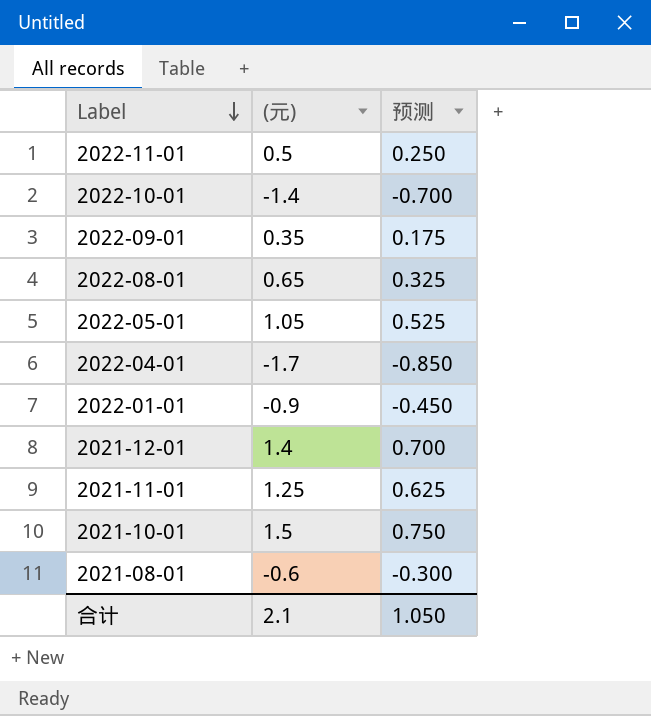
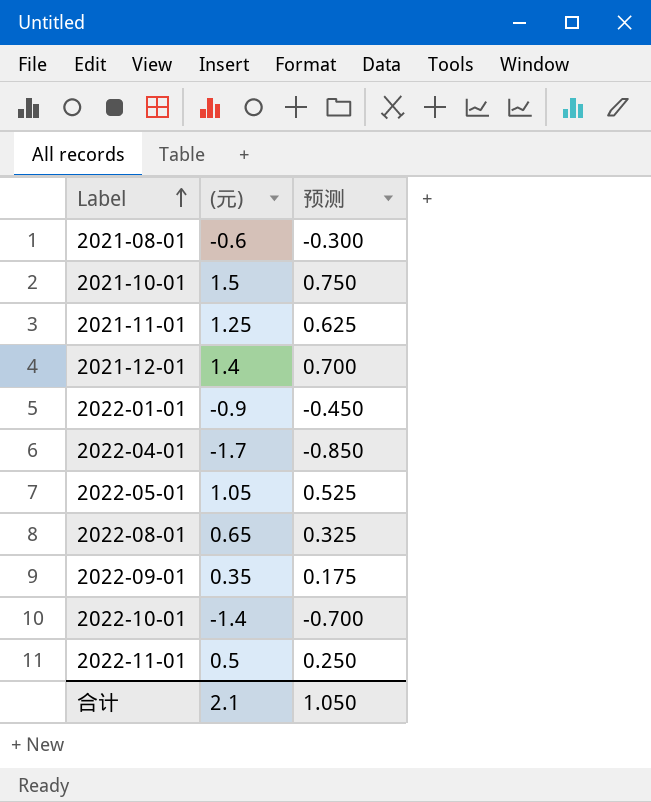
row order: Label descending -> Label ascending

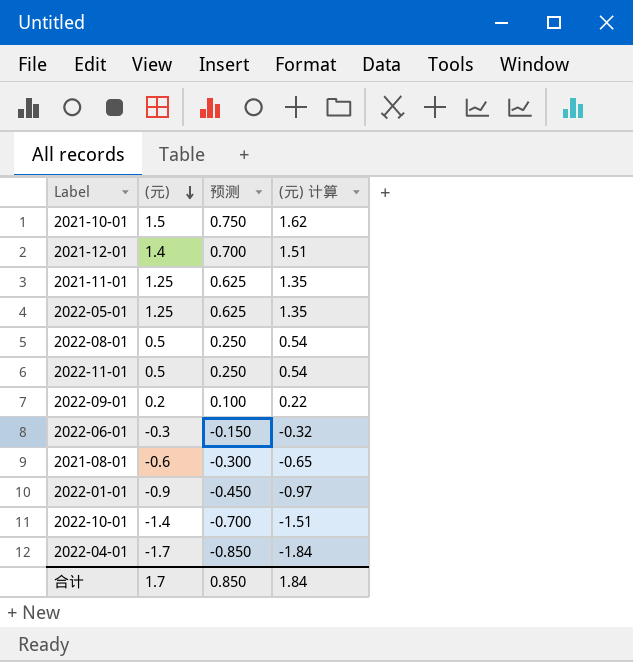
row order: Label ascending -> (元) descending
column (元) 计算 | formula: none -> [(元)] * 1.08
2022-05-01 | (元): 1.05 -> 1.25
2022-05-01 | 预测: 0.525 -> 0.625
2022-08-01 | (元): 0.65 -> 0.5
2022-08-01 | 预测: 0.325 -> 0.250
2022-09-01 | (元): 0.35 -> 0.2
2022-09-01 | 预测: 0.175 -> 0.100
row 2022-06-01: none -> -0.3 | -0.150 | -0.32
合计 | (元): 2.1 -> 1.7
合计 | 预测: 1.050 -> 0.850

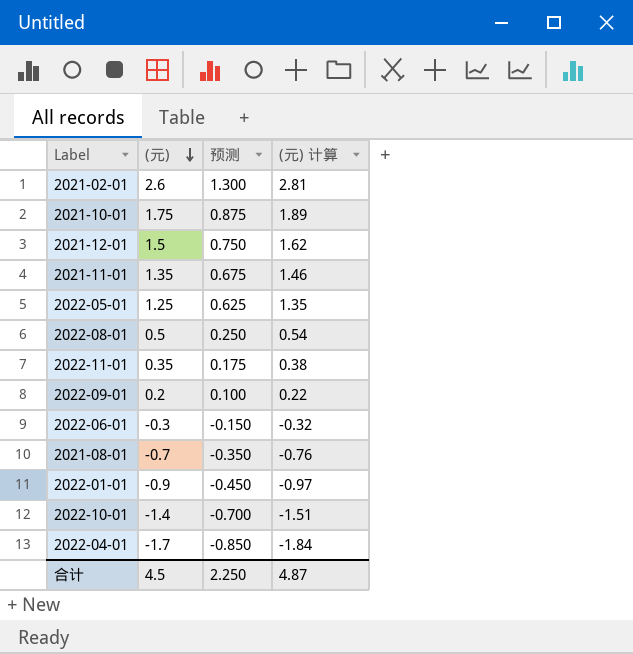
row 2021-02-01: none -> 2.6 | 1.300 | 2.81
2021-10-01 | (元): 1.5 -> 1.75
2021-10-01 | 预测: 0.750 -> 0.875
2021-10-01 | (元) 计算: 1.62 -> 1.89
2021-12-01 | (元): 1.4 -> 1.5
2021-12-01 | 预测: 0.700 -> 0.750
2021-12-01 | (元) 计算: 1.51 -> 1.62
2021-11-01 | (元): 1.25 -> 1.35
2021-11-01 | 预测: 0.625 -> 0.675
2021-11-01 | (元) 计算: 1.35 -> 1.46
2022-11-01 | (元): 0.5 -> 0.35
2022-11-01 | 预测: 0.250 -> 0.175
2022-11-01 | (元) 计算: 0.54 -> 0.38
2021-08-01 | (元): -0.6 -> -0.7
2021-08-01 | 预测: -0.300 -> -0.350
2021-08-01 | (元) 计算: -0.65 -> -0.76
合计 | (元): 1.7 -> 4.5
合计 | 预测: 0.850 -> 2.250
合计 | (元) 计算: 1.84 -> 4.87

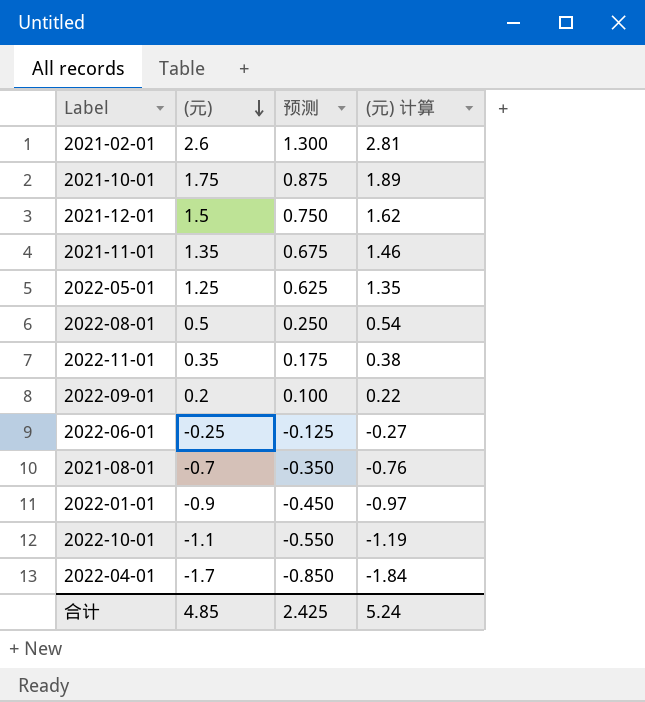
2022-06-01 | (元): -0.3 -> -0.25
2022-06-01 | 预测: -0.150 -> -0.125
2022-06-01 | (元) 计算: -0.32 -> -0.27
2022-10-01 | (元): -1.4 -> -1.1
2022-10-01 | 预测: -0.700 -> -0.550
2022-10-01 | (元) 计算: -1.51 -> -1.19
合计 | (元): 4.5 -> 4.85
合计 | 预测: 2.250 -> 2.425
合计 | (元) 计算: 4.87 -> 5.24

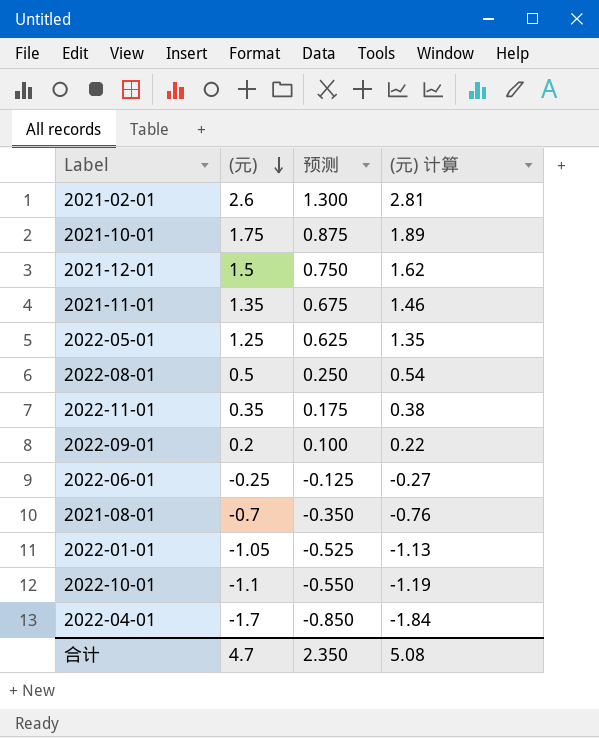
2022-01-01 | (元): -0.9 -> -1.05
2022-01-01 | 预测: -0.450 -> -0.525
2022-01-01 | (元) 计算: -0.97 -> -1.13
合计 | (元): 4.85 -> 4.7
合计 | 预测: 2.425 -> 2.350
合计 | (元) 计算: 5.24 -> 5.08

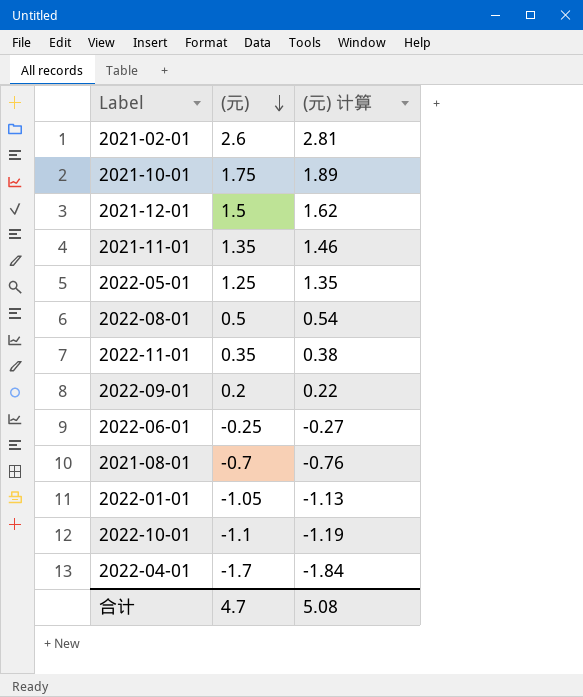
column 预测 | formula: [(元)] * 0.5 -> none

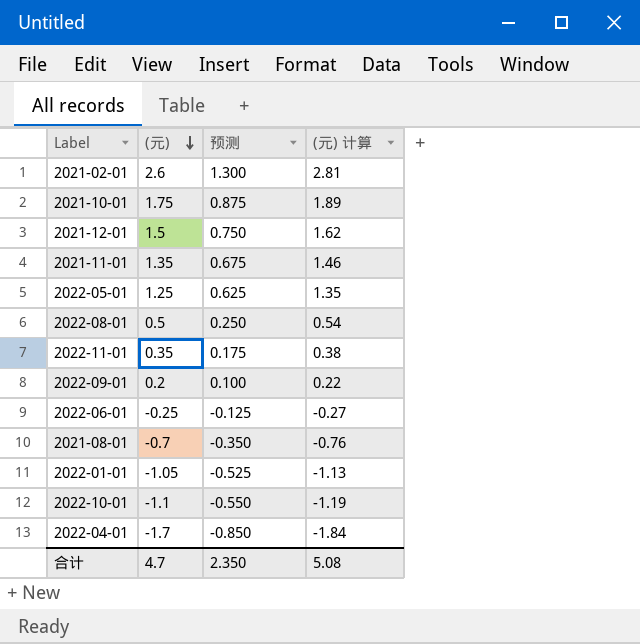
column 预测 | formula: none -> [(元)] * 0.5

